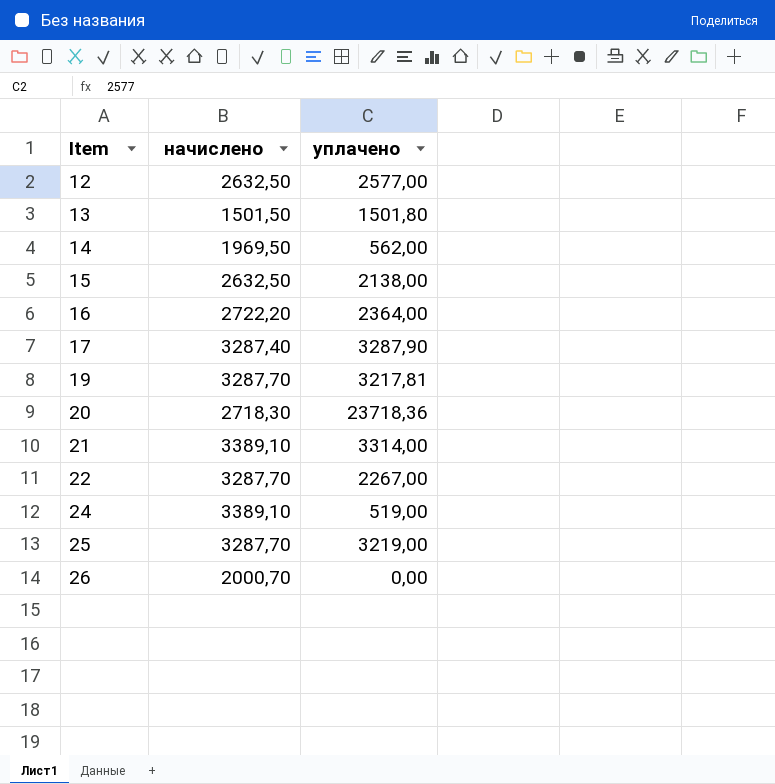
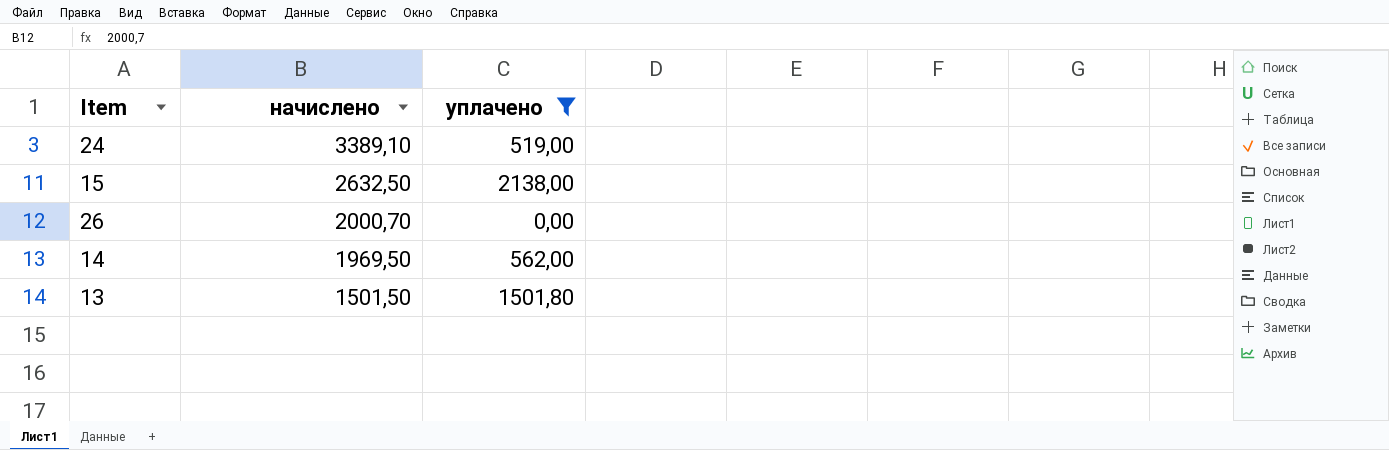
filter: none -> уплачено <= 2138,00
row order: Item ascending -> начислено descending

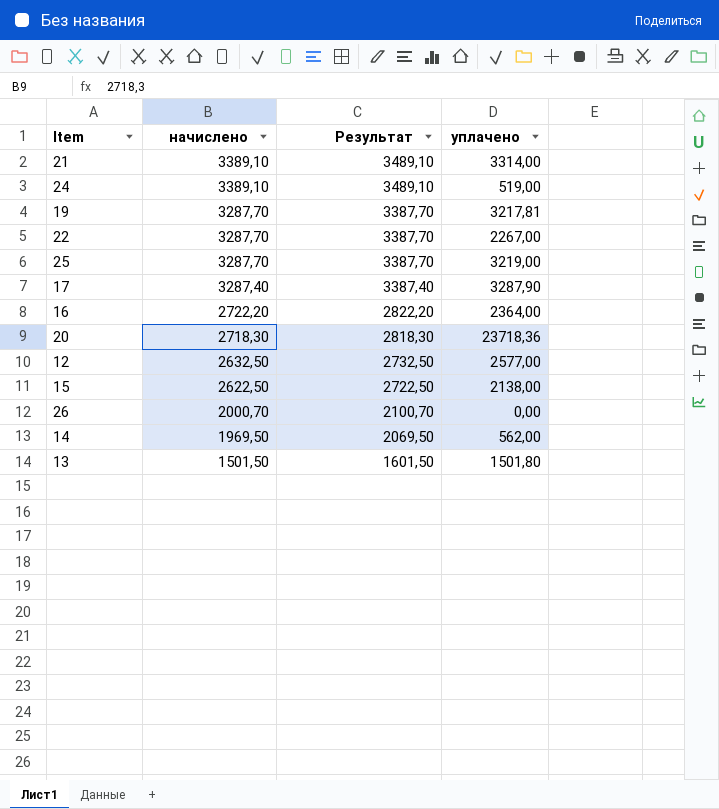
filter: уплачено <= 2138,00 -> none
column Результат | formula: none -> [начислено] + 100
15 | начислено: 2632,50 -> 2622,50

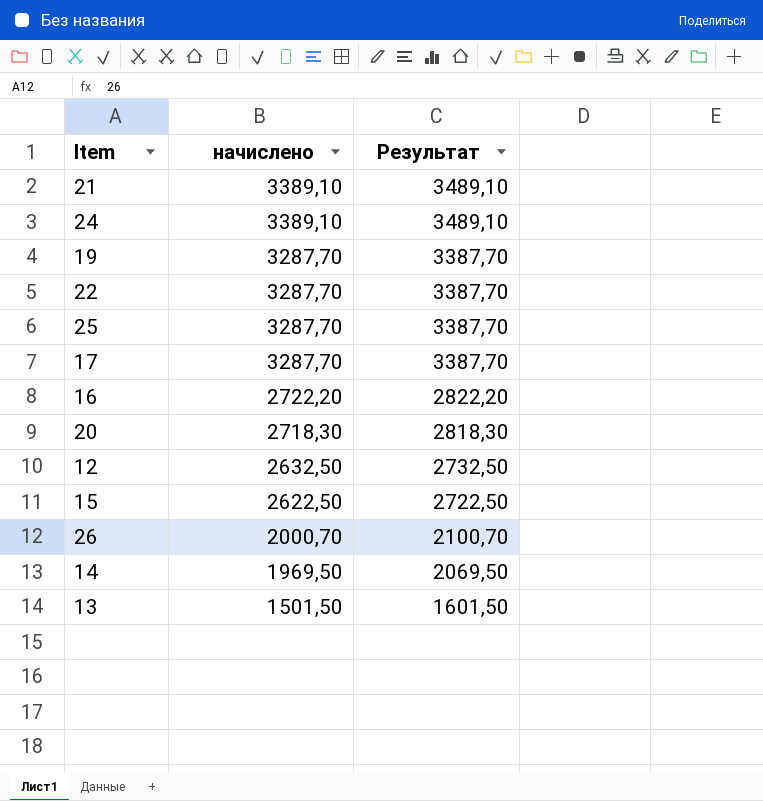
column уплачено | position: 4 -> none
17 | начислено: 3287,40 -> 3287,70
17 | Результат: 3387,40 -> 3387,70

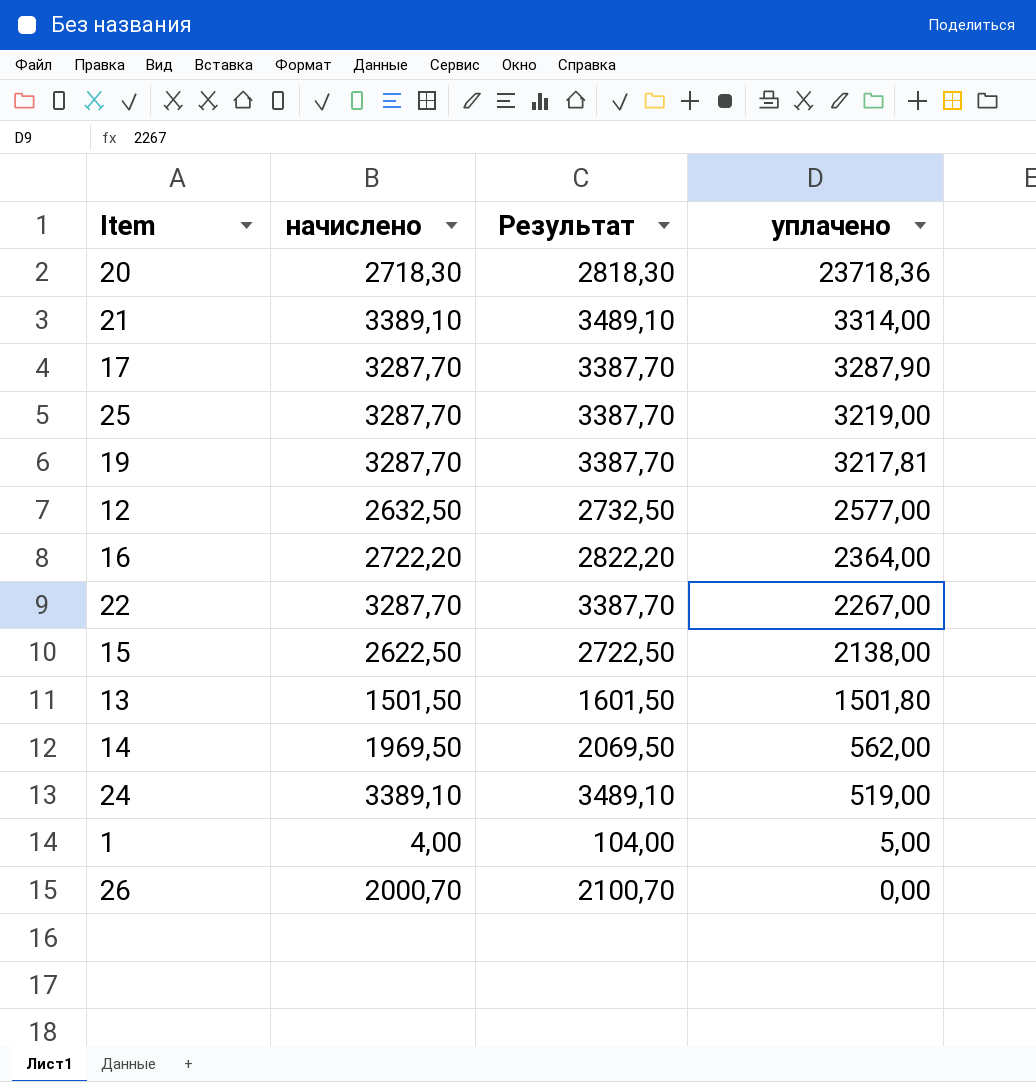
row order: начислено descending -> уплачено descending
column уплачено | position: none -> 4
row 1: none -> 4,00 | 104,00 | 5,00

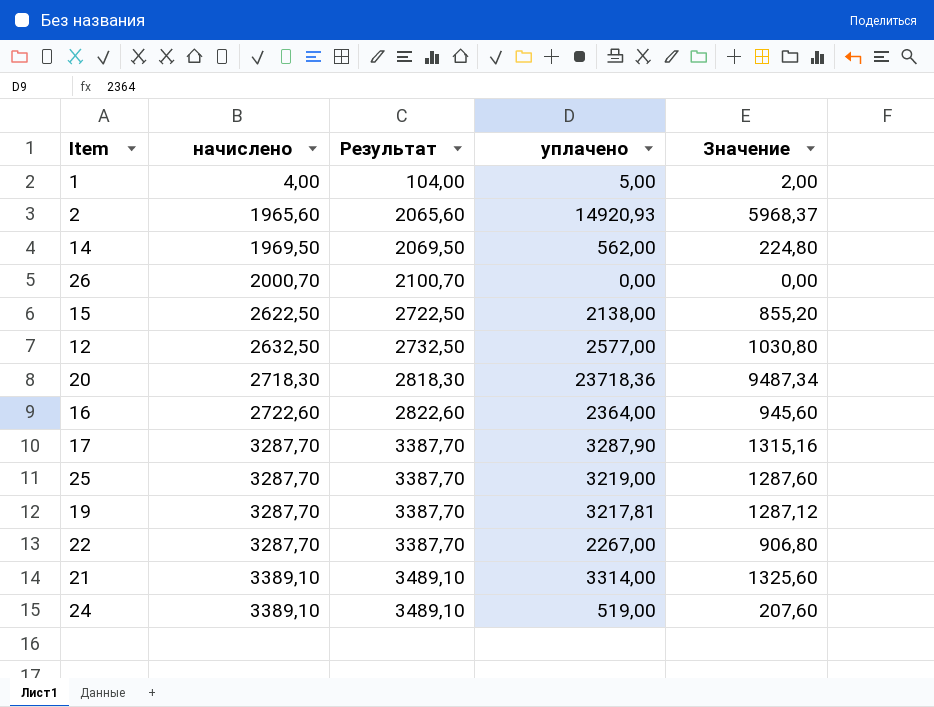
row order: уплачено descending -> начислено ascending
column Значение | formula: none -> [уплачено] * 0,4
row 13: 1501,50 | 1601,50 | 1501,80 -> none
row 2: none -> 1965,60 | 2065,60 | 14920,93 | 5968,37
16 | начислено: 2722,20 -> 2722,60
16 | Результат: 2822,20 -> 2822,60

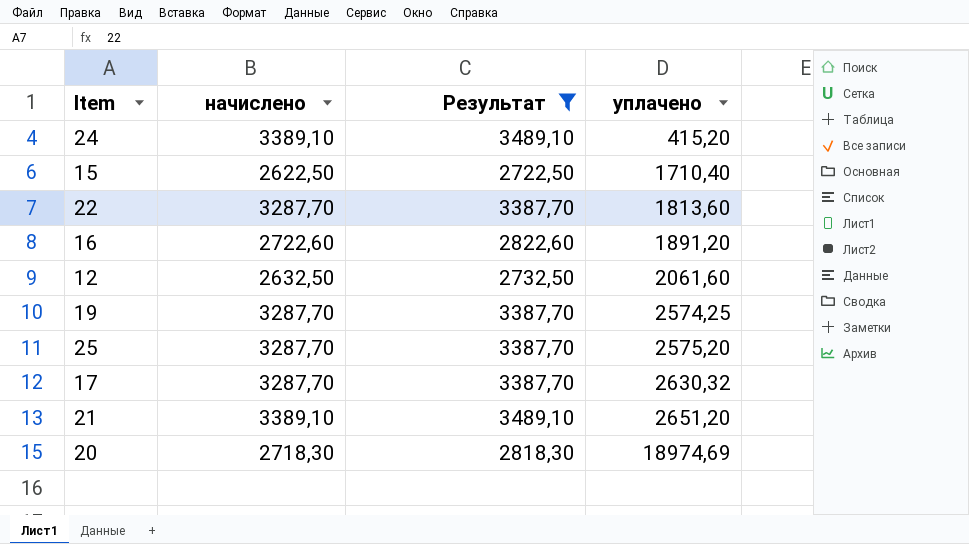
filter: none -> Результат >= 2722,50
row order: начислено ascending -> уплачено ascending
column Значение | formula: [уплачено] * 0,4 -> none
24 | уплачено: 519,00 -> 415,20
15 | уплачено: 2138,00 -> 1710,40
22 | уплачено: 2267,00 -> 1813,60
16 | уплачено: 2364,00 -> 1891,20
12 | уплачено: 2577,00 -> 2061,60
19 | уплачено: 3217,81 -> 2574,25
25 | уплачено: 3219,00 -> 2575,20
17 | уплачено: 3287,90 -> 2630,32
21 | уплачено: 3314,00 -> 2651,20
20 | уплачено: 23718,36 -> 18974,69

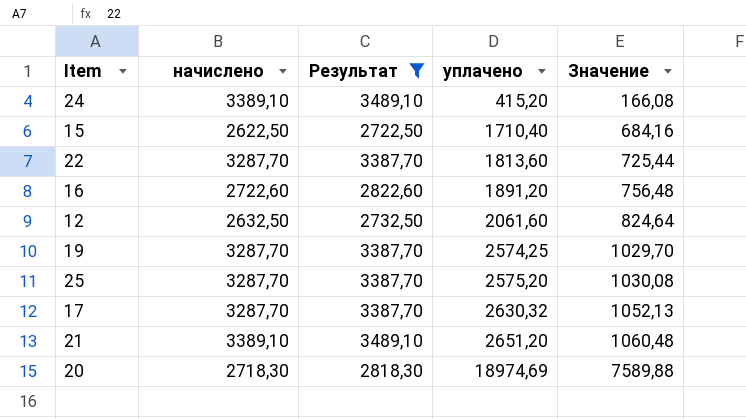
column Значение | formula: none -> [уплачено] * 0,4

